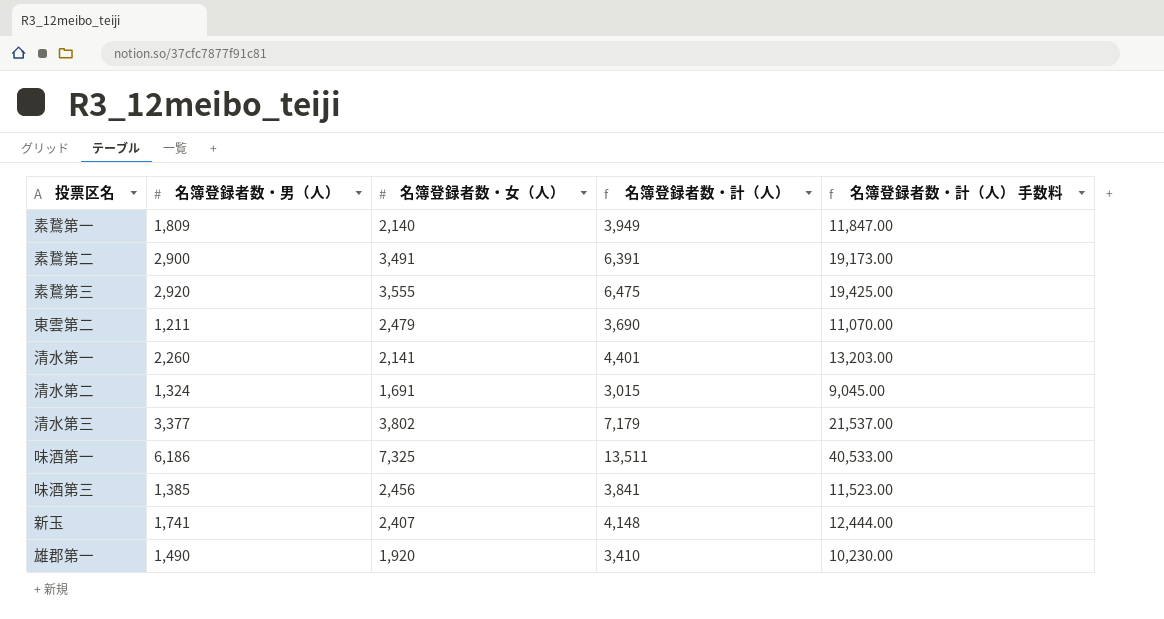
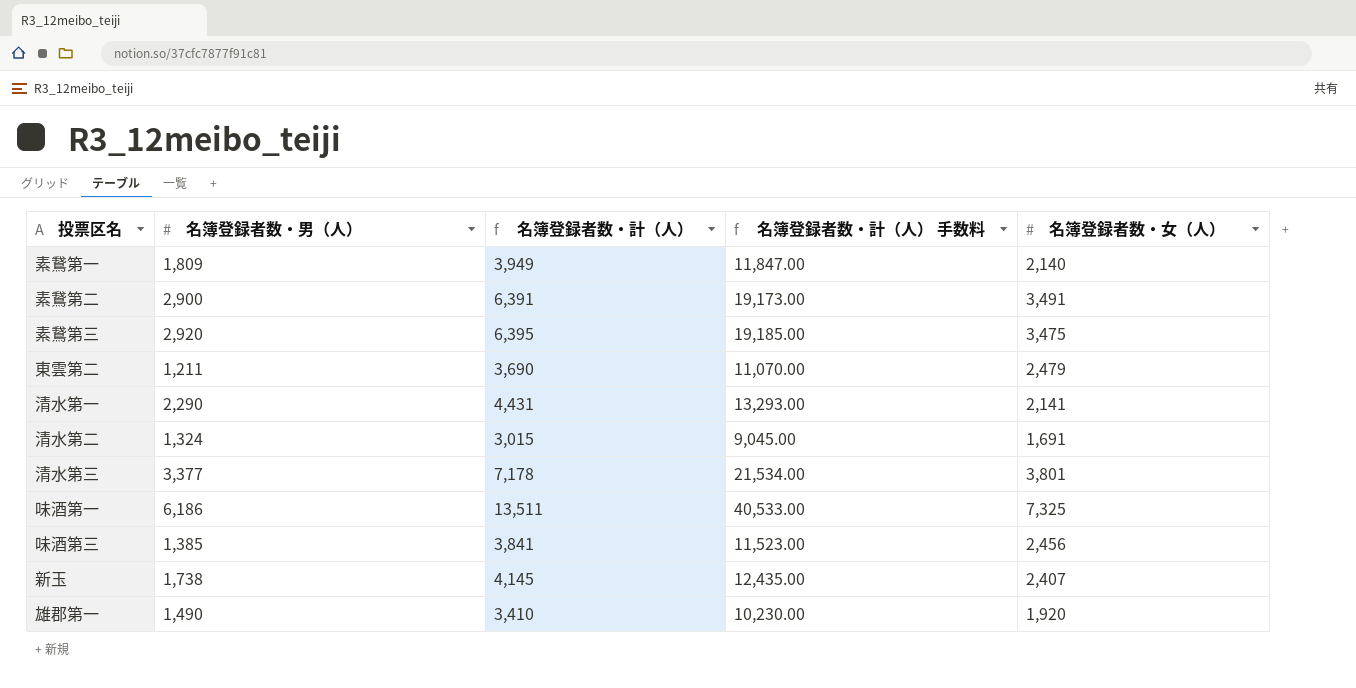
column 名簿登録者数・女（人） | position: 3 -> 5
素鵞第三 | 名簿登録者数・計（人）: 6,475 -> 6,395
素鵞第三 | 名簿登録者数・計（人） 手数料: 19,425.00 -> 19,185.00
素鵞第三 | 名簿登録者数・女（人）: 3,555 -> 3,475
清水第一 | 名簿登録者数・男（人）: 2,260 -> 2,290
清水第一 | 名簿登録者数・計（人）: 4,401 -> 4,431
清水第一 | 名簿登録者数・計（人） 手数料: 13,203.00 -> 13,293.00
清水第三 | 名簿登録者数・計（人）: 7,179 -> 7,178
清水第三 | 名簿登録者数・計（人） 手数料: 21,537.00 -> 21,534.00
清水第三 | 名簿登録者数・女（人）: 3,802 -> 3,801
新玉 | 名簿登録者数・男（人）: 1,741 -> 1,738
新玉 | 名簿登録者数・計（人）: 4,148 -> 4,145
新玉 | 名簿登録者数・計（人） 手数料: 12,444.00 -> 12,435.00

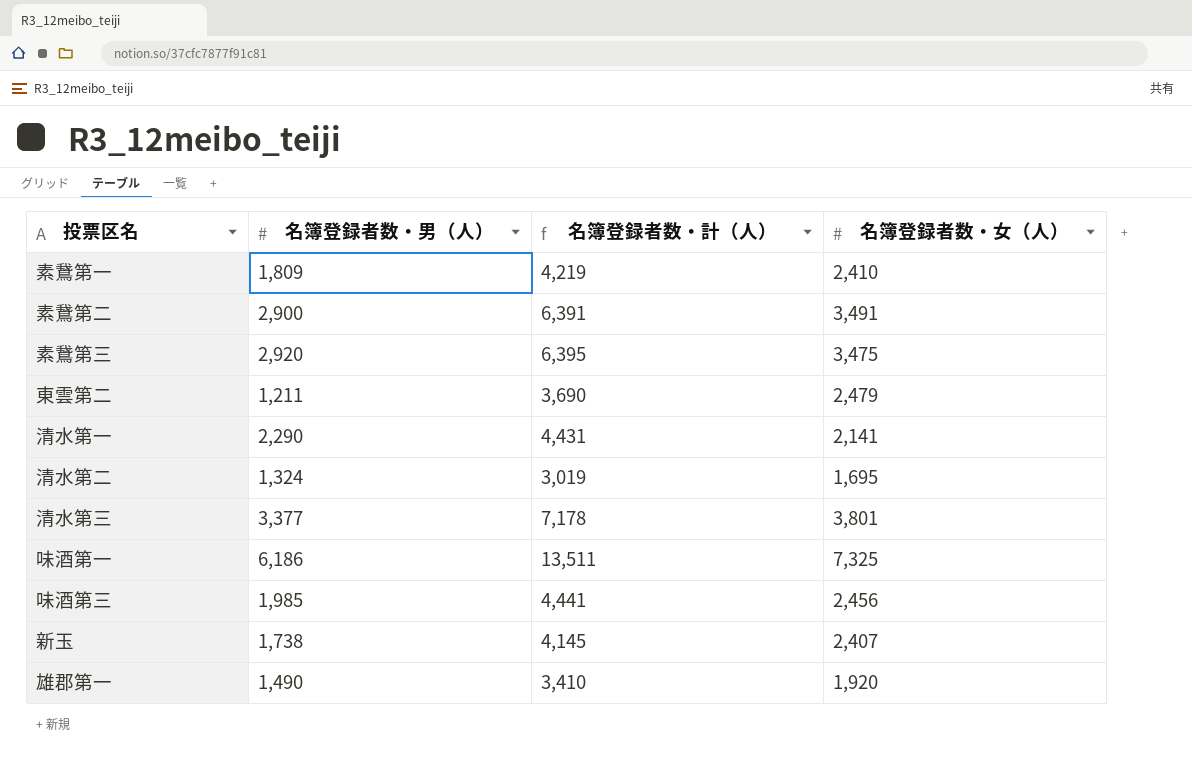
column 名簿登録者数・計（人） 手数料 | formula: [名簿登録者数・計（人）] * 3 -> none
素鵞第一 | 名簿登録者数・計（人）: 3,949 -> 4,219
素鵞第一 | 名簿登録者数・女（人）: 2,140 -> 2,410
清水第二 | 名簿登録者数・計（人）: 3,015 -> 3,019
清水第二 | 名簿登録者数・女（人）: 1,691 -> 1,695
味酒第三 | 名簿登録者数・男（人）: 1,385 -> 1,985
味酒第三 | 名簿登録者数・計（人）: 3,841 -> 4,441

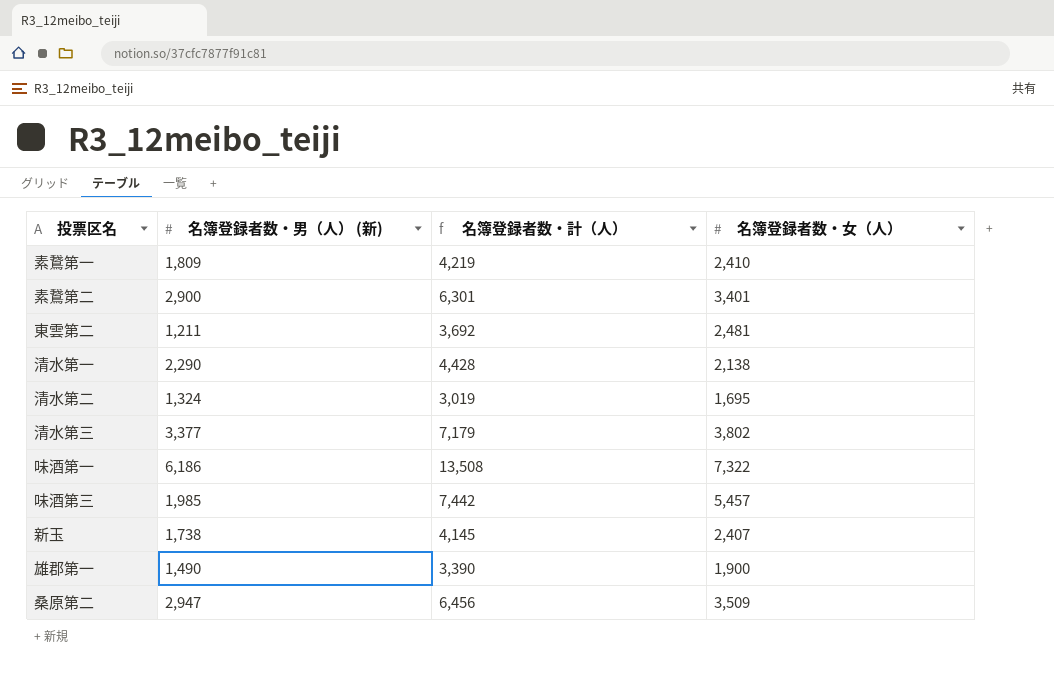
column name: 名簿登録者数・男（人） -> 名簿登録者数・男（人） (新)
row 素鵞第三: 2,920 | 6,395 | 3,475 -> none
素鵞第二 | 名簿登録者数・計（人）: 6,391 -> 6,301
素鵞第二 | 名簿登録者数・女（人）: 3,491 -> 3,401
東雲第二 | 名簿登録者数・計（人）: 3,690 -> 3,692
東雲第二 | 名簿登録者数・女（人）: 2,479 -> 2,481
清水第一 | 名簿登録者数・計（人）: 4,431 -> 4,428
清水第一 | 名簿登録者数・女（人）: 2,141 -> 2,138
清水第三 | 名簿登録者数・計（人）: 7,178 -> 7,179
清水第三 | 名簿登録者数・女（人）: 3,801 -> 3,802
味酒第一 | 名簿登録者数・計（人）: 13,511 -> 13,508
味酒第一 | 名簿登録者数・女（人）: 7,325 -> 7,322
味酒第三 | 名簿登録者数・計（人）: 4,441 -> 7,442
味酒第三 | 名簿登録者数・女（人）: 2,456 -> 5,457
雄郡第一 | 名簿登録者数・計（人）: 3,410 -> 3,390
雄郡第一 | 名簿登録者数・女（人）: 1,920 -> 1,900
row 桑原第二: none -> 2,947 | 6,456 | 3,509

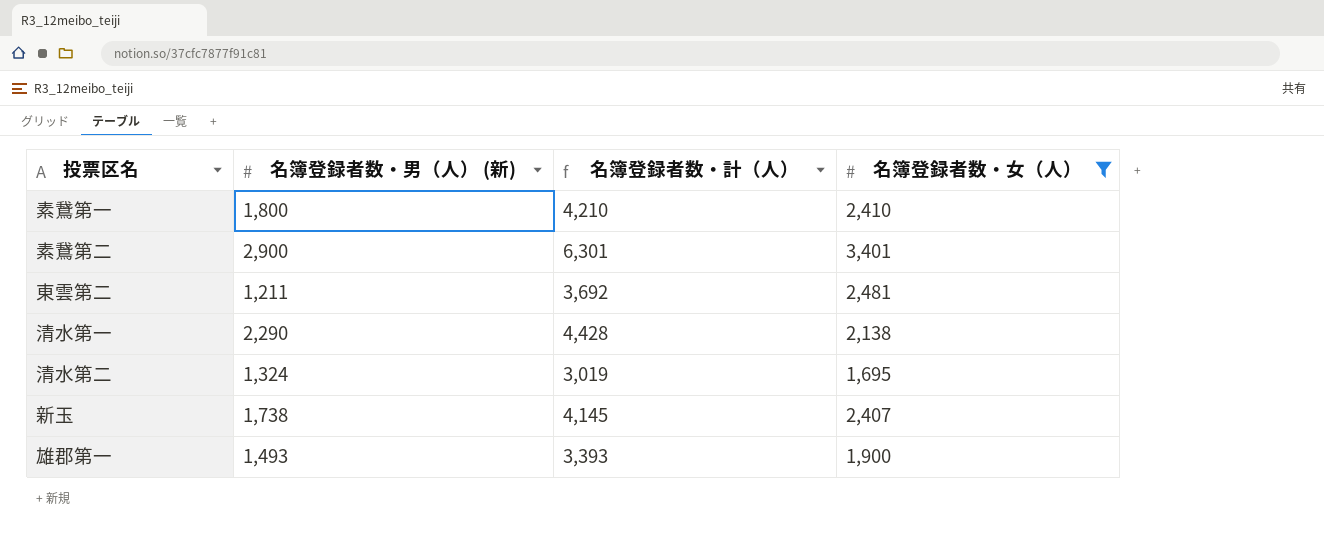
filter: none -> 名簿登録者数・女（人） <= 3,401
素鵞第一 | 名簿登録者数・男（人） (新): 1,809 -> 1,800
素鵞第一 | 名簿登録者数・計（人）: 4,219 -> 4,210
雄郡第一 | 名簿登録者数・男（人） (新): 1,490 -> 1,493
雄郡第一 | 名簿登録者数・計（人）: 3,390 -> 3,393

